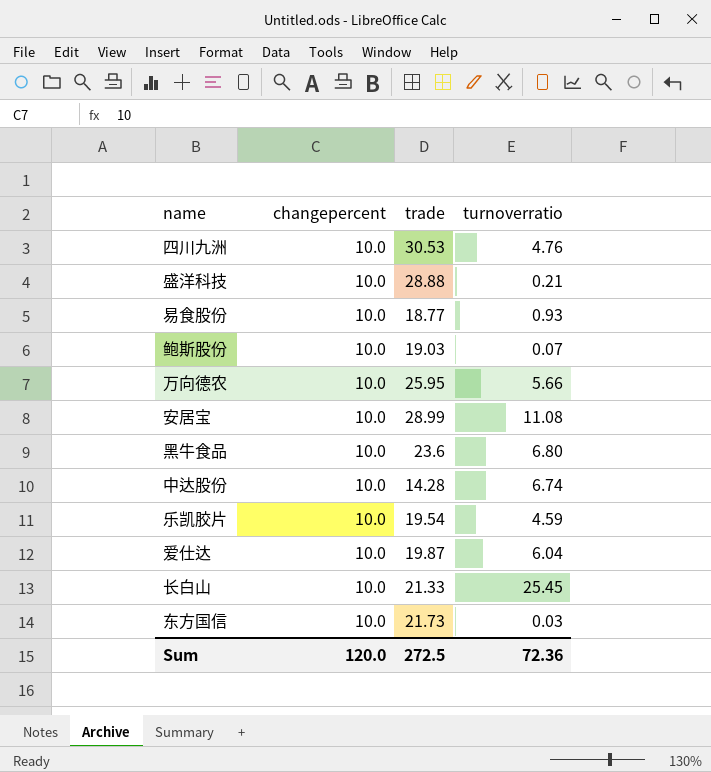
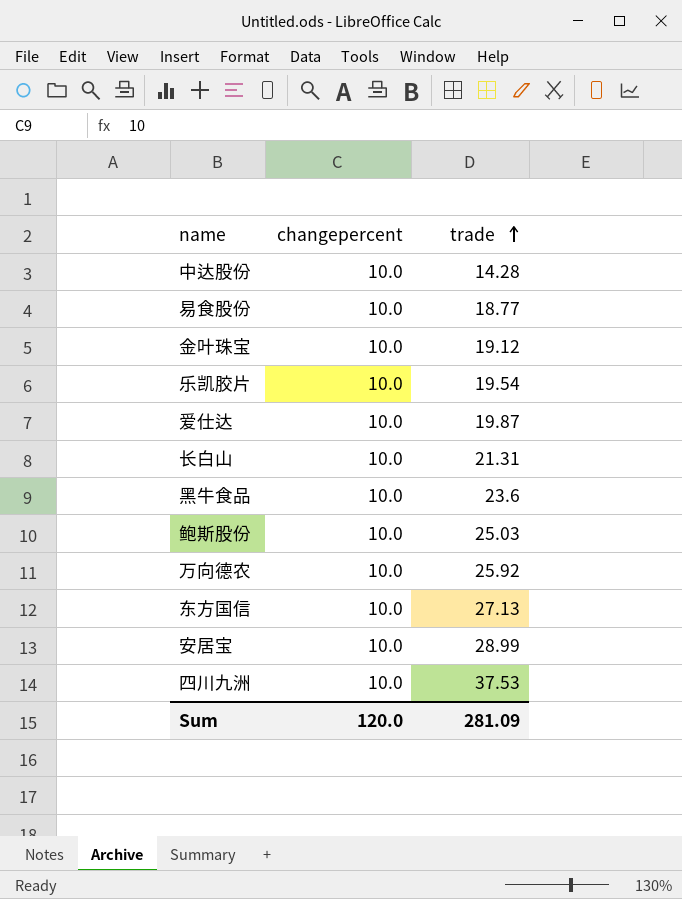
row order: none -> trade ascending
column turnoverratio | position: 4 -> none
row 盛洋科技: 10.0 | 28.88 | 0.21 -> none
row 金叶珠宝: none -> 10.0 | 19.12
长白山 | trade: 21.33 -> 21.31
鲍斯股份 | trade: 19.03 -> 25.03
万向德农 | trade: 25.95 -> 25.92
东方国信 | trade: 21.73 -> 27.13
四川九洲 | trade: 30.53 -> 37.53
Sum | trade: 272.5 -> 281.09

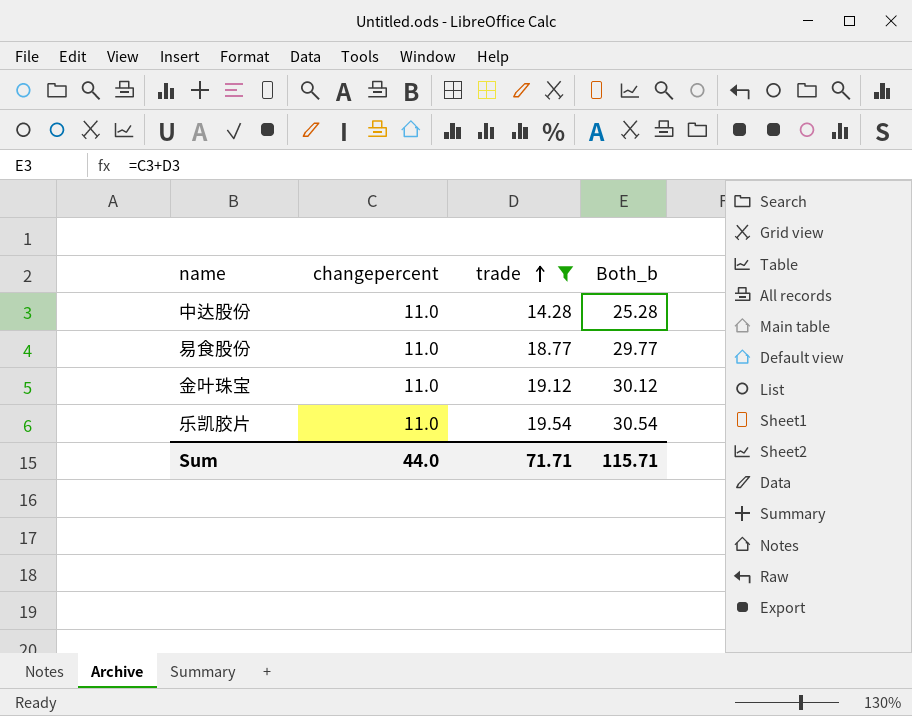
filter: none -> trade <= 19.54
column Both_b | formula: none -> [changepercent] + [trade]
中达股份 | changepercent: 10.0 -> 11.0
易食股份 | changepercent: 10.0 -> 11.0
金叶珠宝 | changepercent: 10.0 -> 11.0
乐凯胶片 | changepercent: 10.0 -> 11.0
Sum | changepercent: 120.0 -> 44.0
Sum | trade: 281.09 -> 71.71

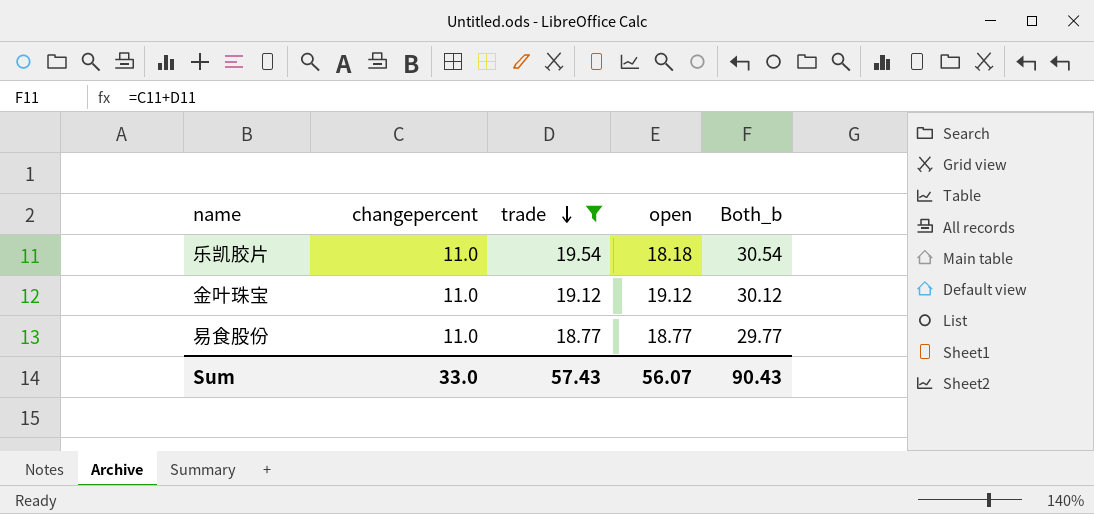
row order: trade ascending -> trade descending
column open | position: none -> 4
row 中达股份: 11.0 | 14.28 | 25.28 -> none
Sum | changepercent: 44.0 -> 33.0
Sum | trade: 71.71 -> 57.43
Sum | Both_b: 115.71 -> 90.43

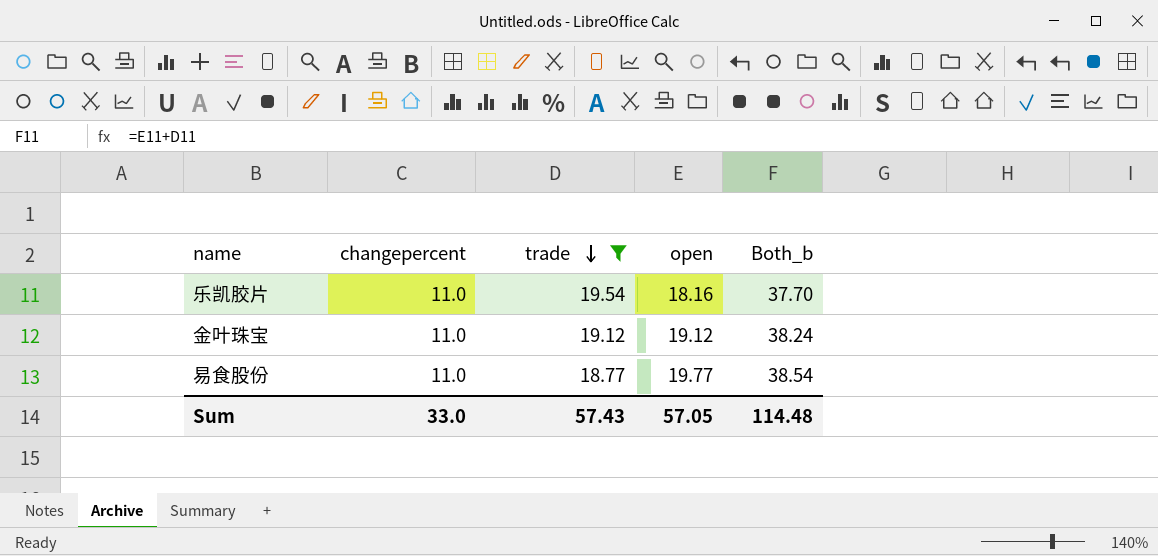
column Both_b | formula: [changepercent] + [trade] -> [trade] + [open]
乐凯胶片 | open: 18.18 -> 18.16
易食股份 | open: 18.77 -> 19.77
Sum | open: 56.07 -> 57.05
Sum | Both_b: 90.43 -> 114.48

